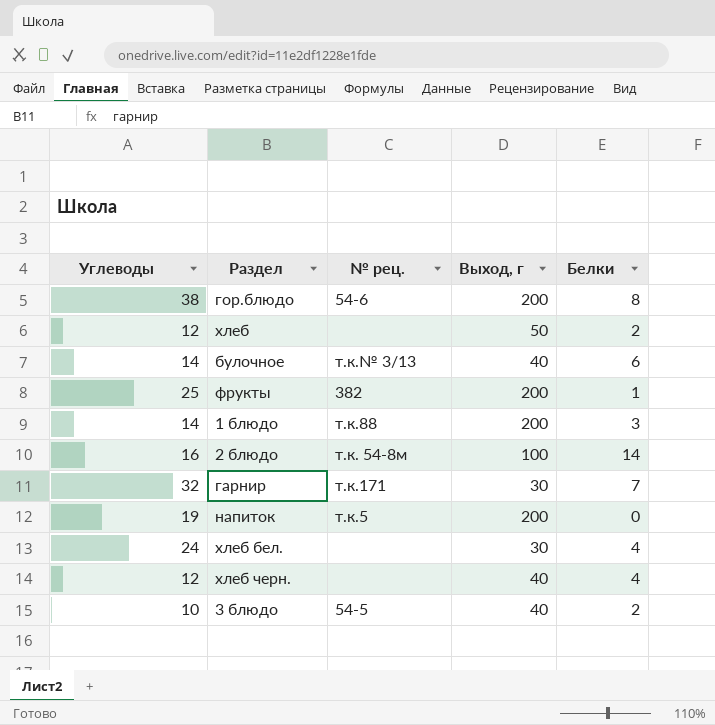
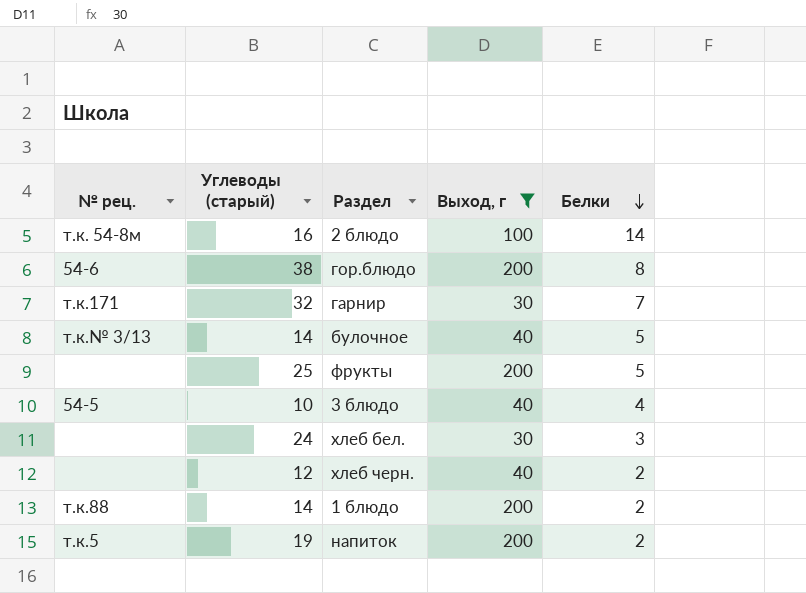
filter: none -> Выход, г != 50
row order: none -> Белки descending
column № рец. | position: 3 -> 1
column name: Углеводы -> Углеводы (старый)
булочное | Белки: 6 -> 5
фрукты | № рец.: 382 -> none
фрукты | Белки: 1 -> 5
3 блюдо | Белки: 2 -> 4
хлеб бел. | Белки: 4 -> 3
хлеб черн. | Белки: 4 -> 2
1 блюдо | Белки: 3 -> 2
напиток | Белки: 0 -> 2

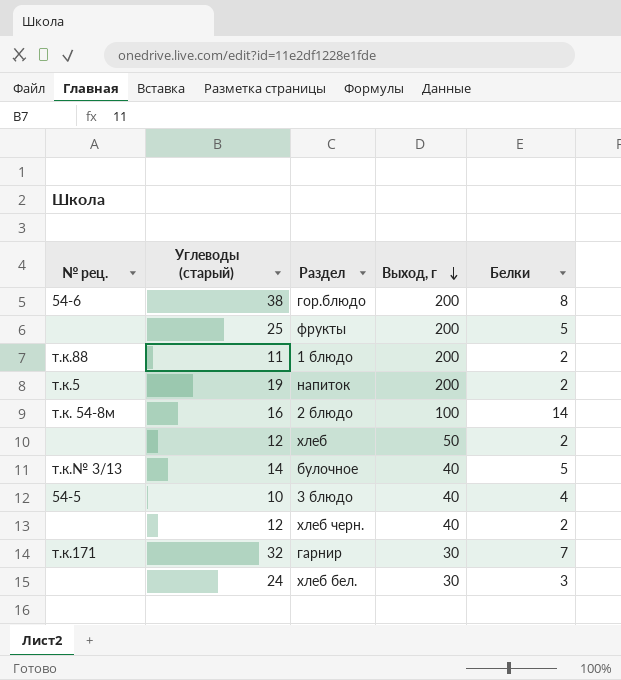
filter: Выход, г != 50 -> none
row order: Белки descending -> Выход, г descending
1 блюдо | Углеводы (старый): 14 -> 11

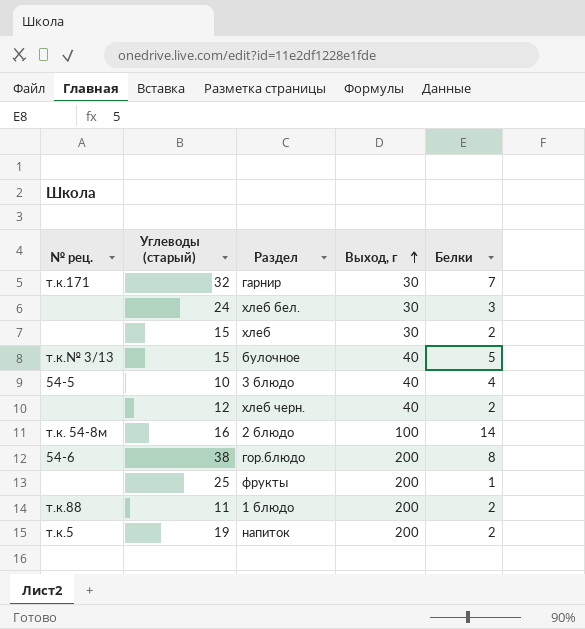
row order: Выход, г descending -> Выход, г ascending
хлеб | Углеводы (старый): 12 -> 15
хлеб | Выход, г: 50 -> 30
булочное | Углеводы (старый): 14 -> 15
фрукты | Белки: 5 -> 1

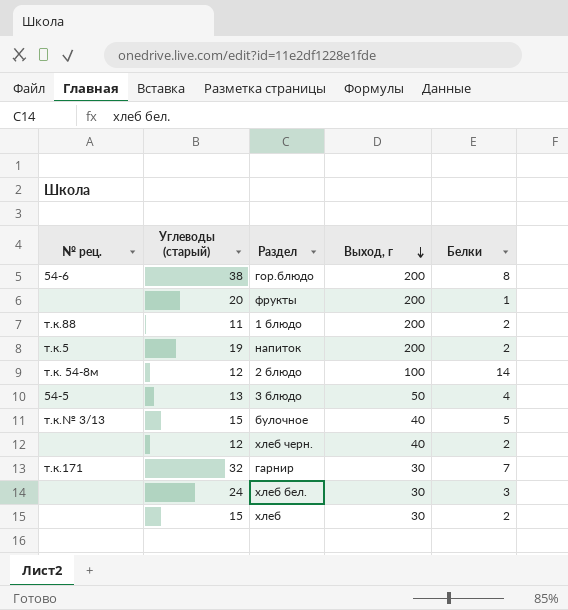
row order: Выход, г ascending -> Выход, г descending
фрукты | Углеводы (старый): 25 -> 20
2 блюдо | Углеводы (старый): 16 -> 12
3 блюдо | Углеводы (старый): 10 -> 13
3 блюдо | Выход, г: 40 -> 50

